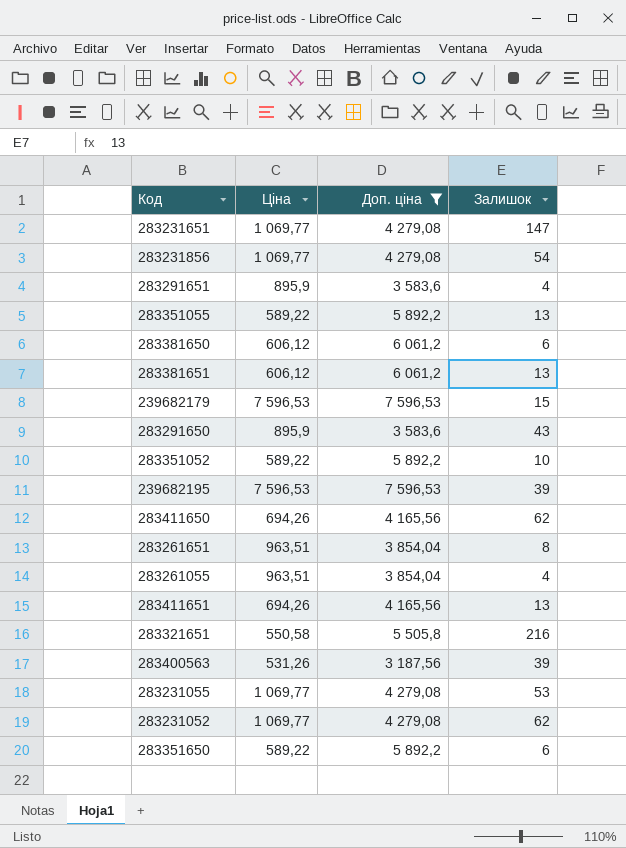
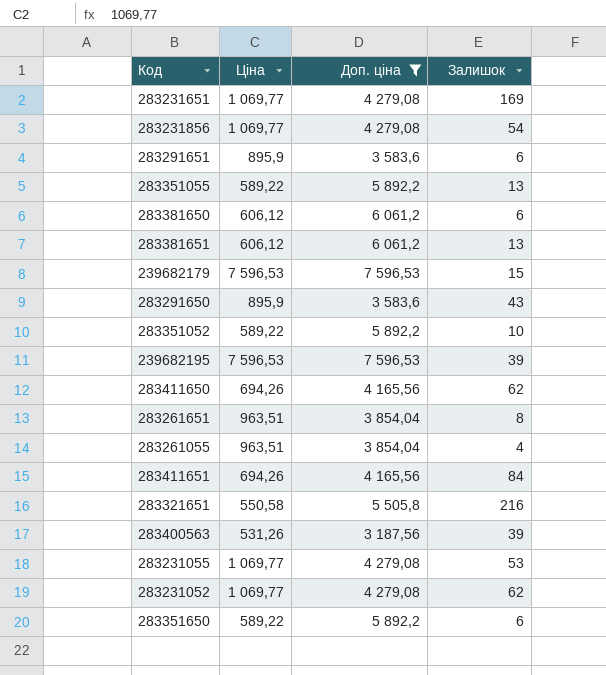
283231651 | Залишок: 147 -> 169
283291651 | Залишок: 4 -> 6
283411651 | Залишок: 13 -> 84

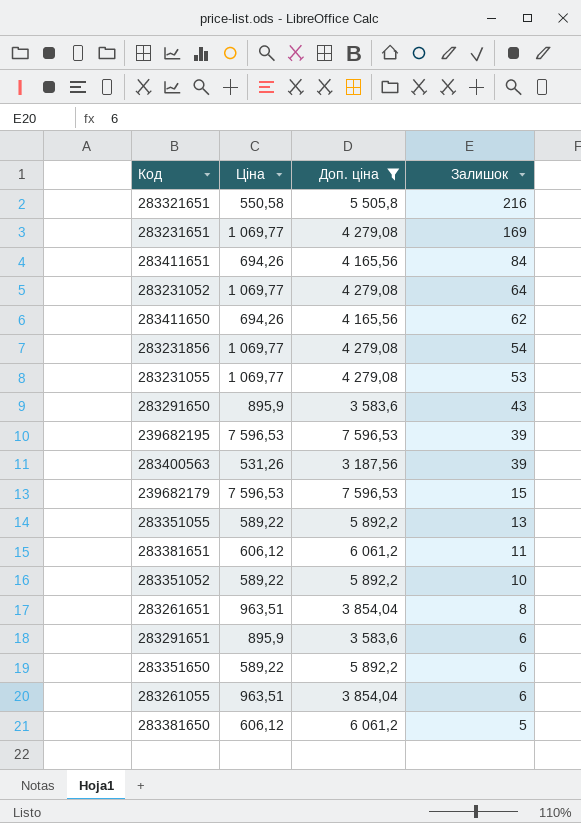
row order: none -> Залишок descending
283231052 | Залишок: 62 -> 64
283381651 | Залишок: 13 -> 11
283261055 | Залишок: 4 -> 6
283381650 | Залишок: 6 -> 5

